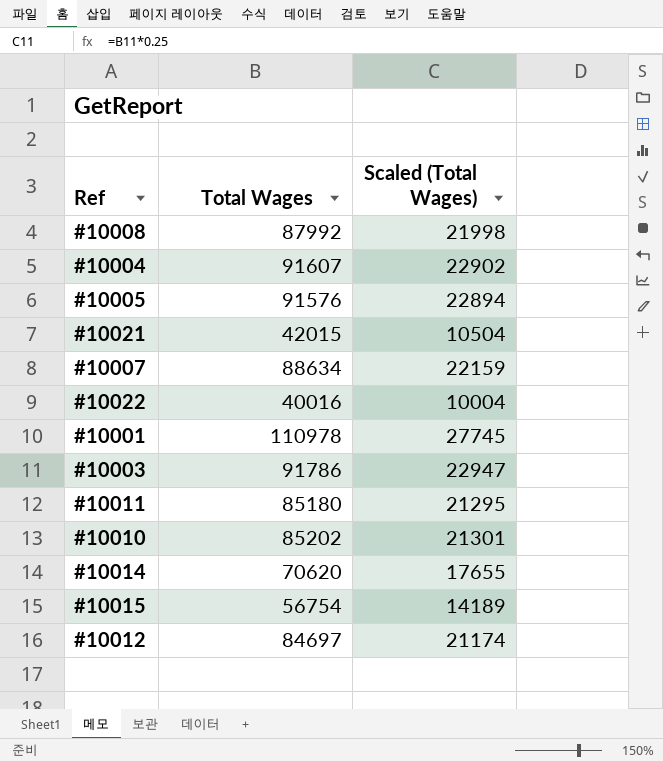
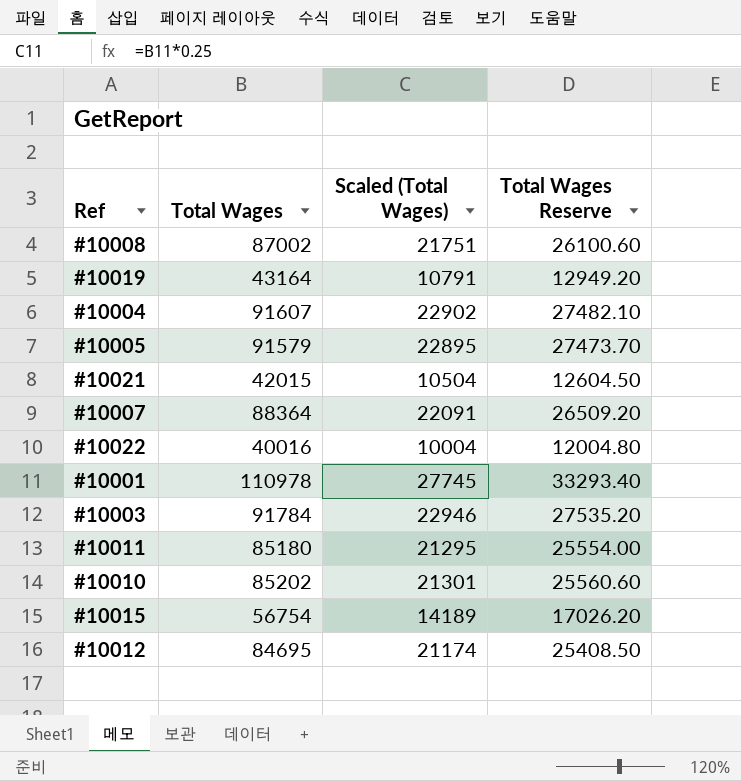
column Total Wages Reserve | formula: none -> [Total Wages] * 0.3
row #10014: 70620 | 17655 -> none
#10008 | Total Wages: 87992 -> 87002
#10008 | Scaled (Total Wages): 21998 -> 21751
row #10019: none -> 43164 | 10791 | 12949.20
#10005 | Total Wages: 91576 -> 91579
#10005 | Scaled (Total Wages): 22894 -> 22895
#10007 | Total Wages: 88634 -> 88364
#10007 | Scaled (Total Wages): 22159 -> 22091
#10003 | Total Wages: 91786 -> 91784
#10003 | Scaled (Total Wages): 22947 -> 22946
#10012 | Total Wages: 84697 -> 84695

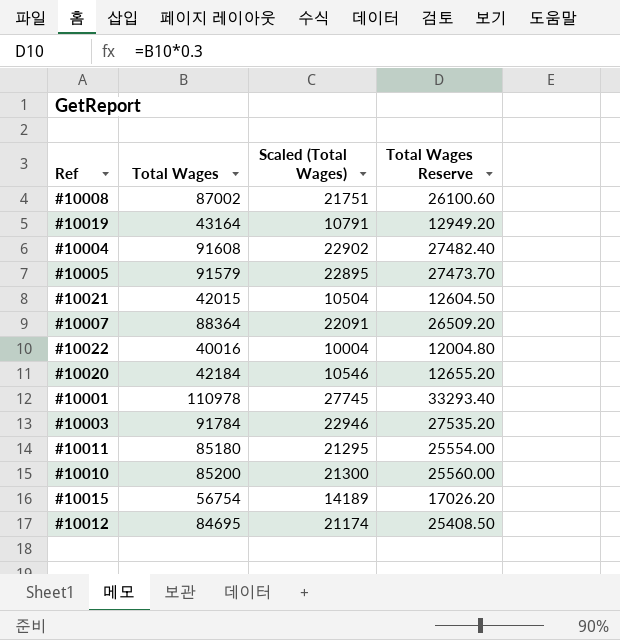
#10004 | Total Wages: 91607 -> 91608
#10004 | Total Wages Reserve: 27482.10 -> 27482.40
row #10020: none -> 42184 | 10546 | 12655.20
#10010 | Total Wages: 85202 -> 85200
#10010 | Scaled (Total Wages): 21301 -> 21300
#10010 | Total Wages Reserve: 25560.60 -> 25560.00

